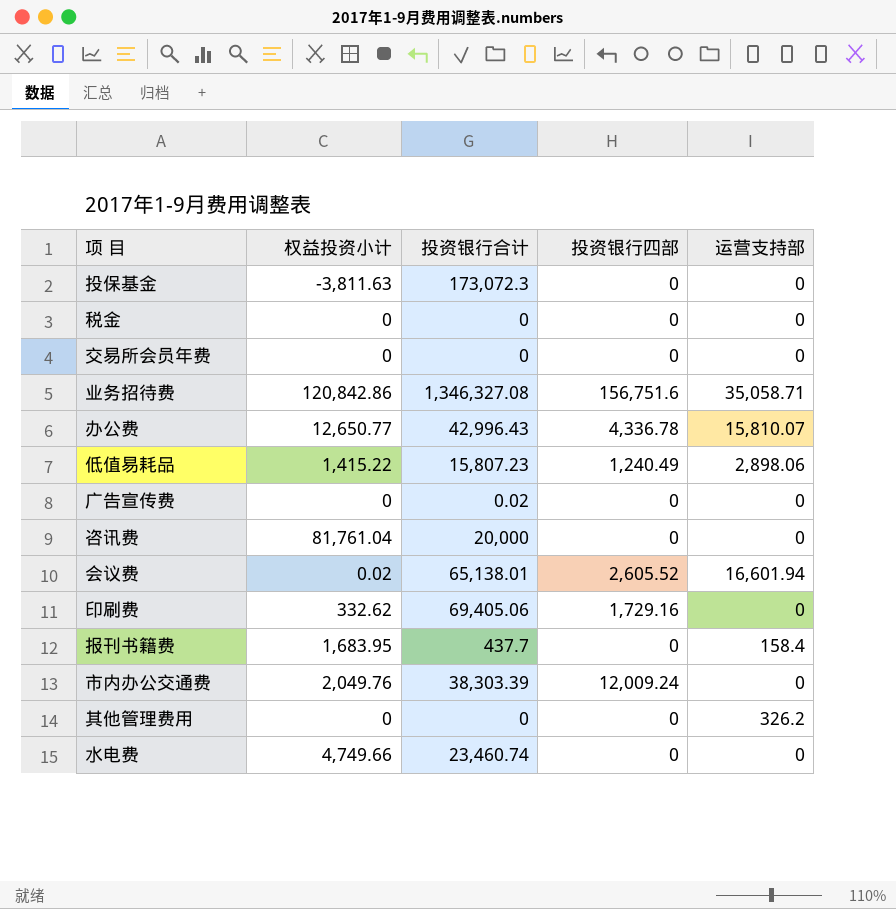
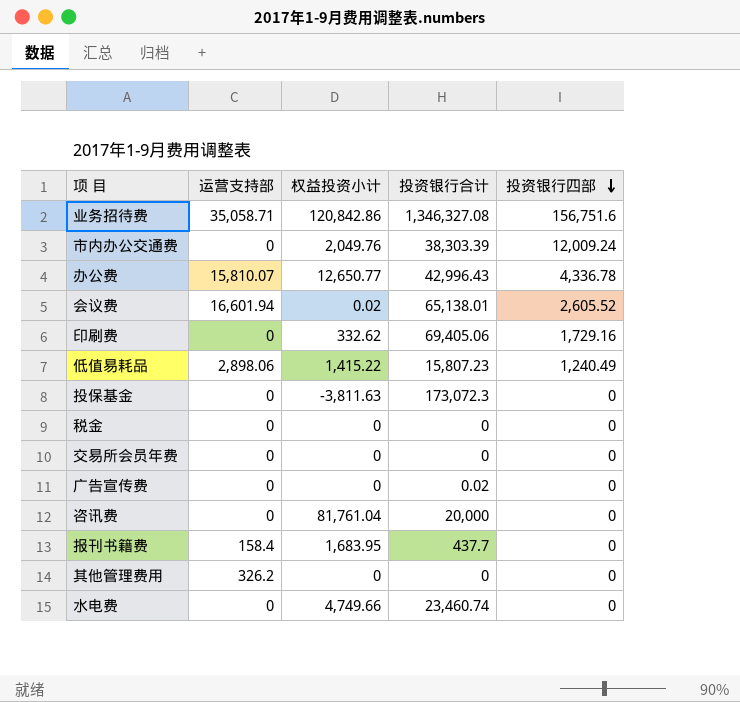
row order: none -> 投资银行四部 descending
column 运营支持部 | position: 5 -> 2

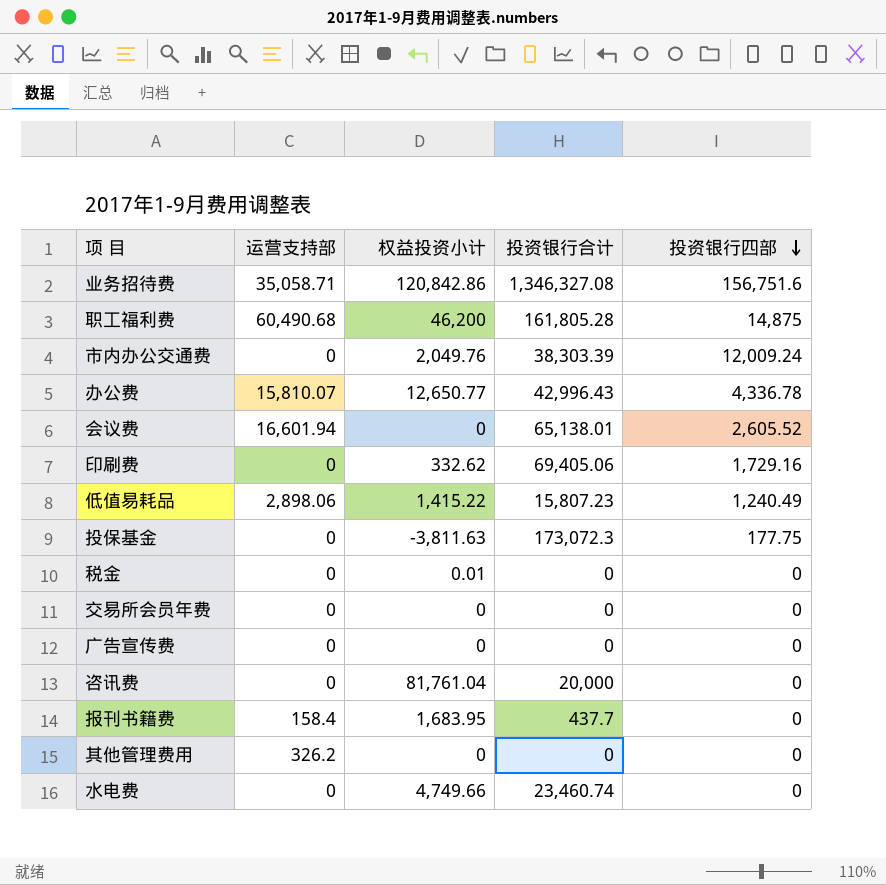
row 职工福利费: none -> 60,490.68 | 46,200 | 161,805.28 | 14,875
会议费 | 权益投资小计: 0.02 -> 0
投保基金 | 投资银行四部: 0 -> 177.75
税金 | 权益投资小计: 0 -> 0.01
广告宣传费 | 投资银行合计: 0.02 -> 0

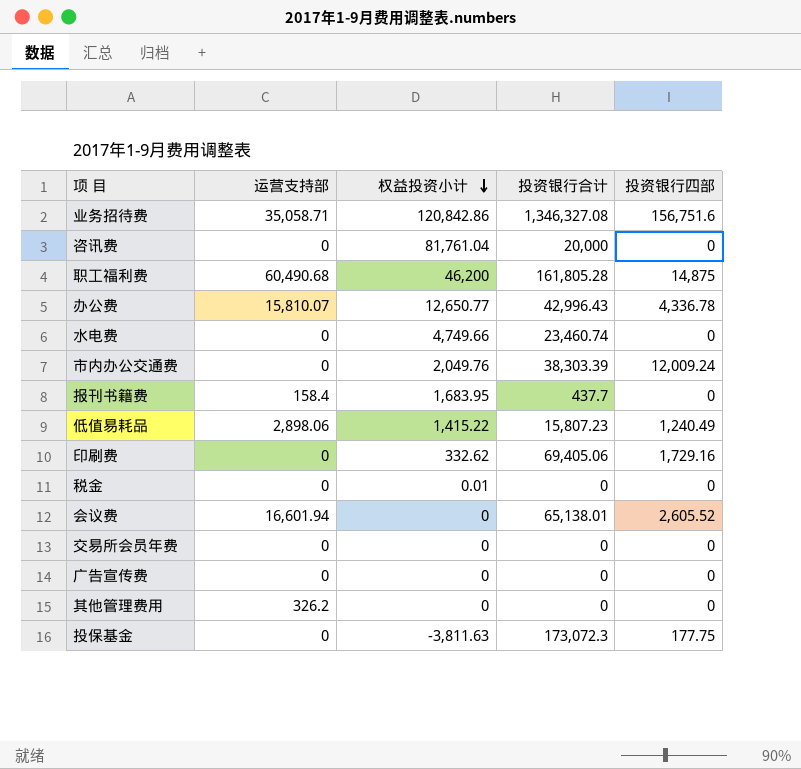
row order: 投资银行四部 descending -> 权益投资小计 descending

